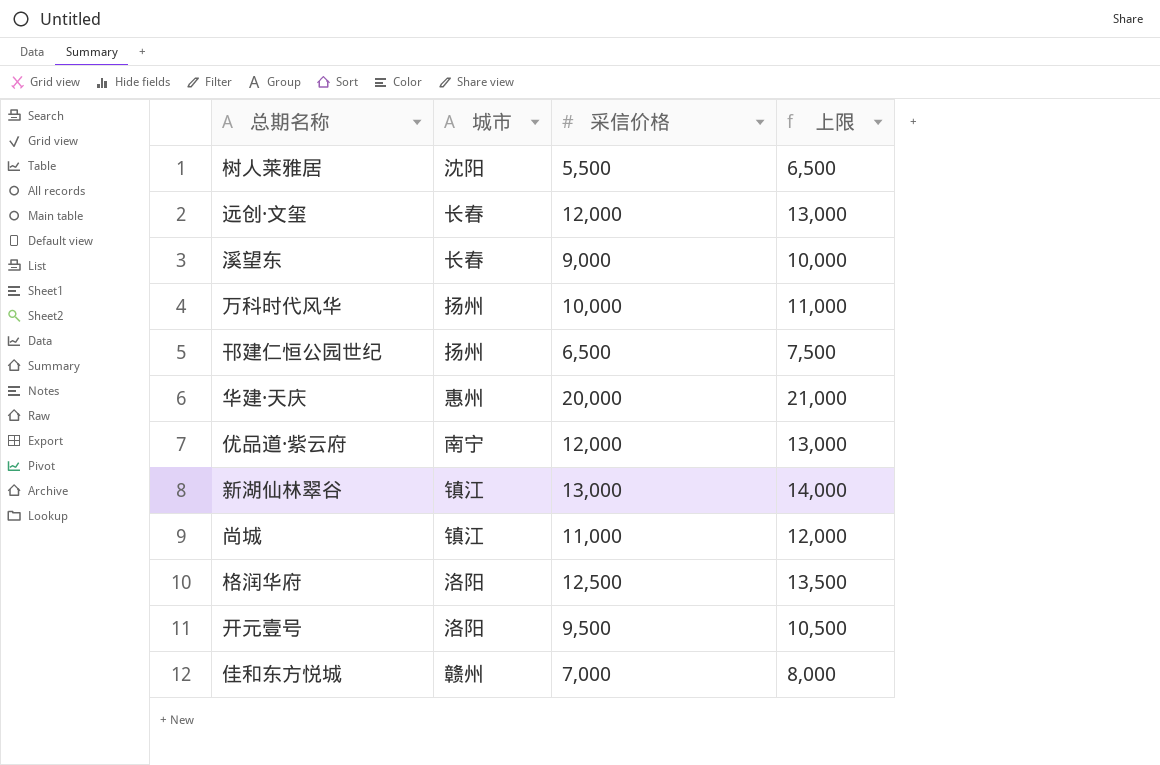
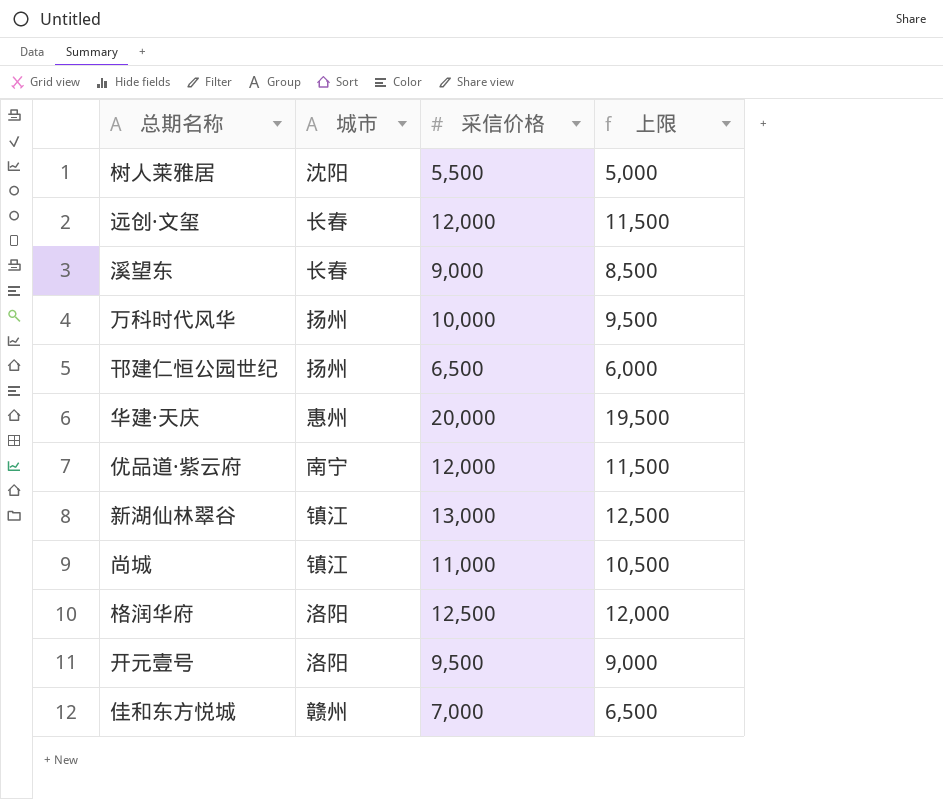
column 上限 | formula: [采信价格] + 1000 -> [采信价格] - 500

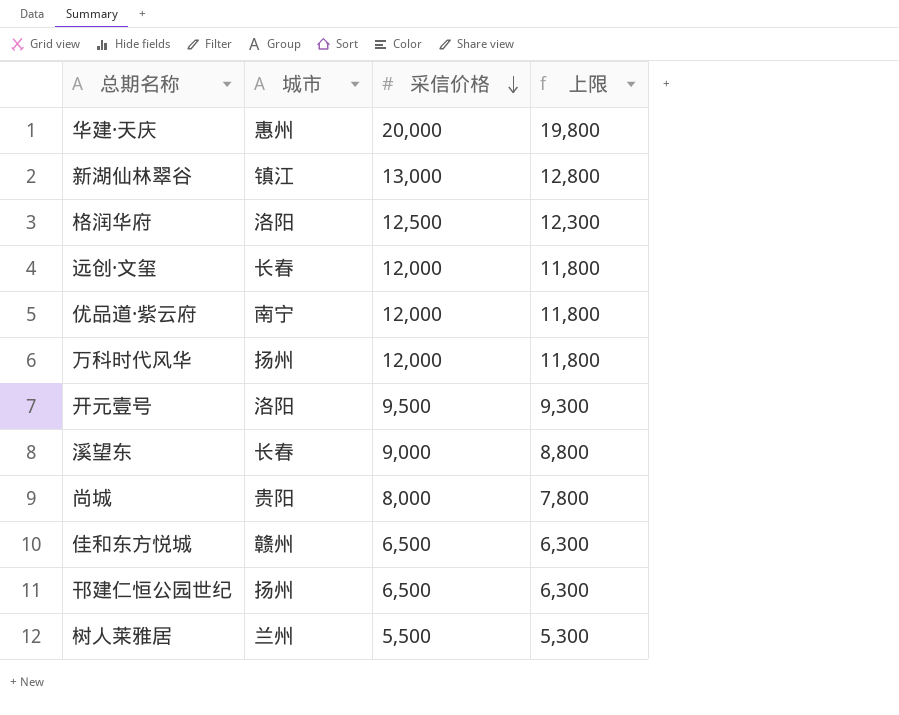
row order: none -> 采信价格 descending
column 上限 | formula: [采信价格] - 500 -> [采信价格] - 200
万科时代风华 | 采信价格: 10,000 -> 12,000
尚城 | 城市: 镇江 -> 贵阳
尚城 | 采信价格: 11,000 -> 8,000
佳和东方悦城 | 采信价格: 7,000 -> 6,500
树人莱雅居 | 城市: 沈阳 -> 兰州

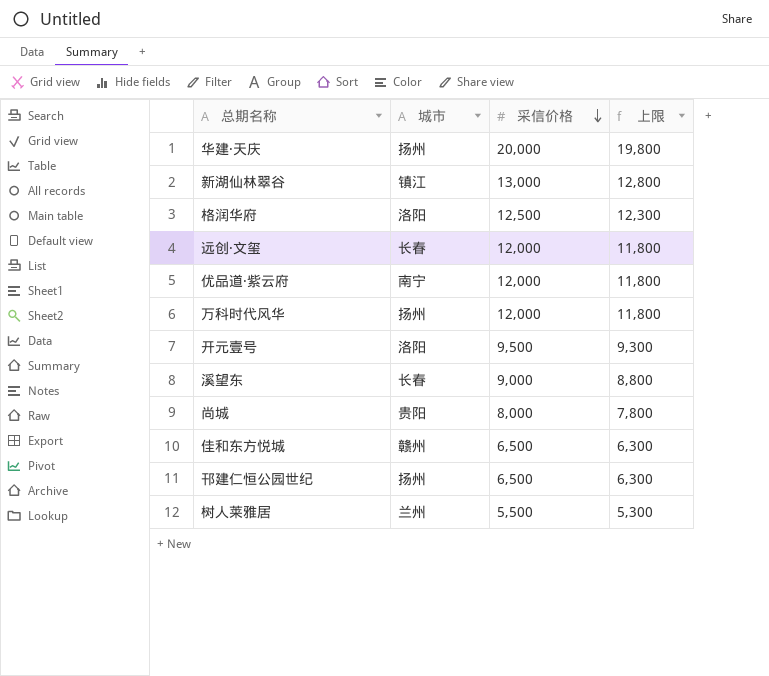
华建·天庆 | 城市: 惠州 -> 扬州

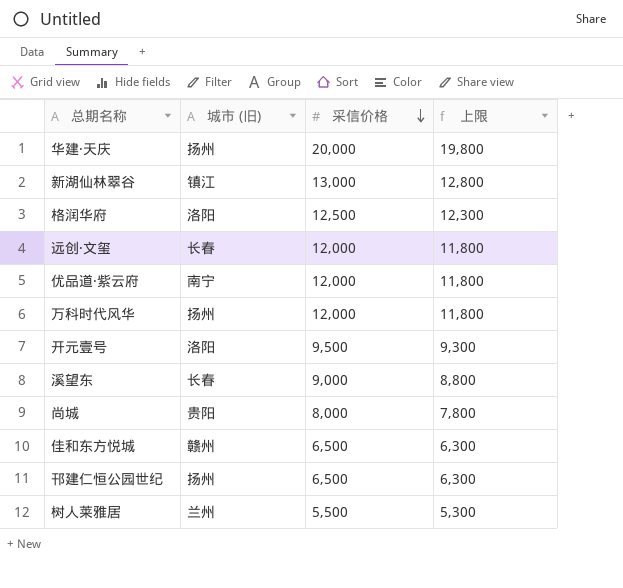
column name: 城市 -> 城市 (旧)

